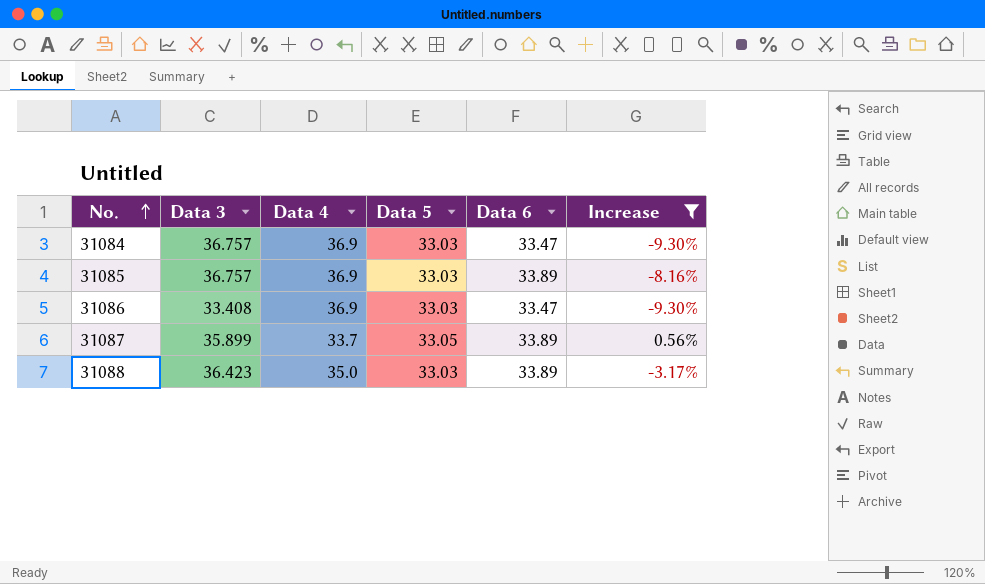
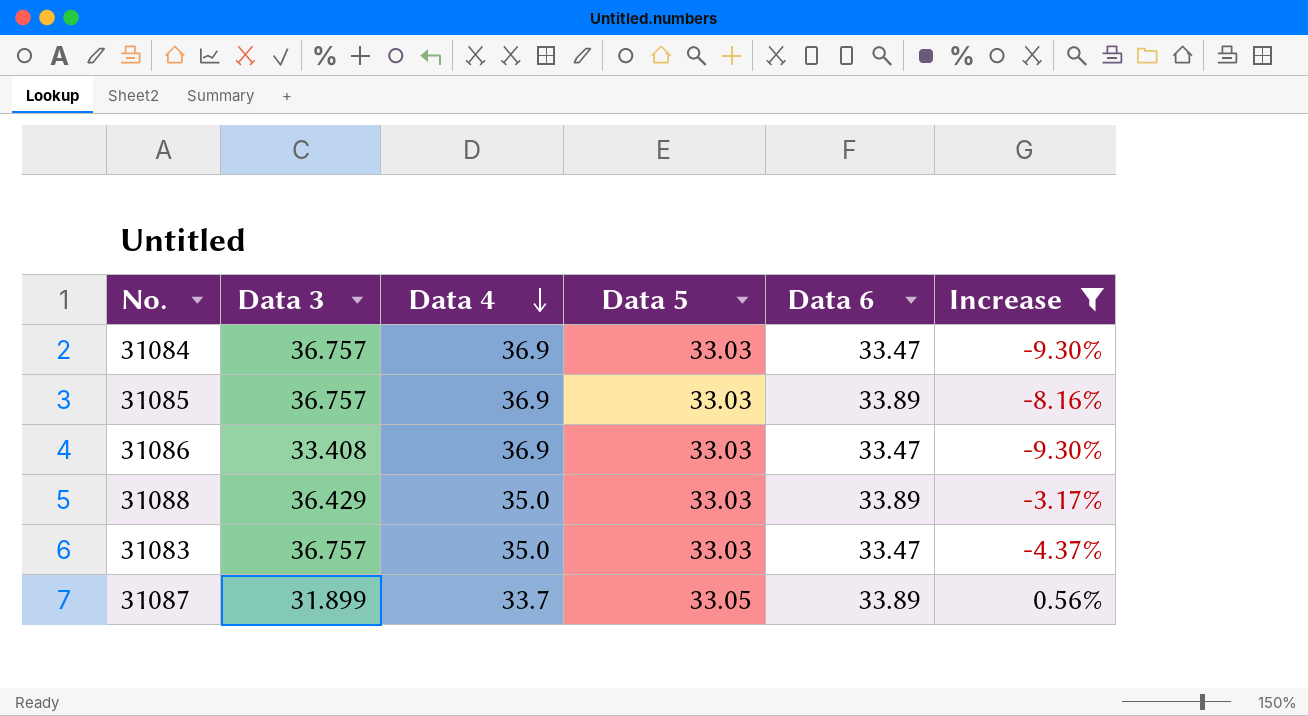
row order: No. ascending -> Data 4 descending
31088 | Data 3: 36.423 -> 36.429
row 31083: none -> 36.757 | 35.0 | 33.03 | 33.47 | -4.37%
31087 | Data 3: 35.899 -> 31.899

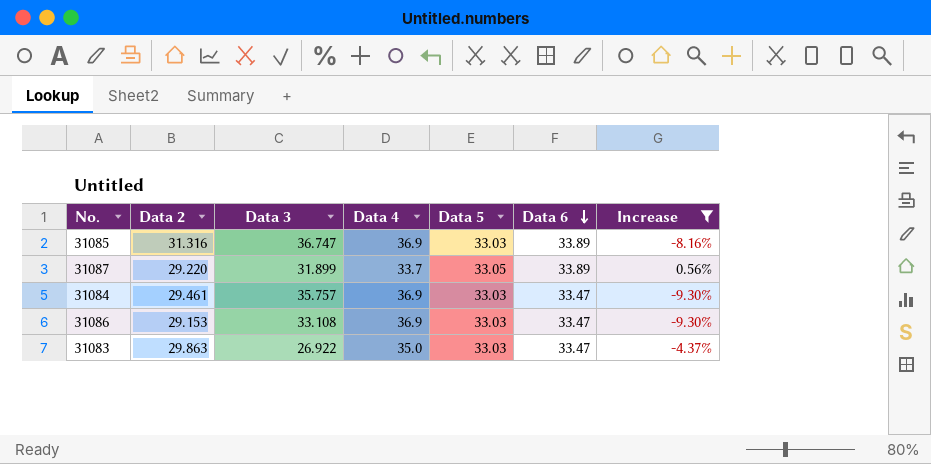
row order: Data 4 descending -> Data 6 descending
column Data 2 | position: none -> 2
row 31088: 36.429 | 35.0 | 33.03 | 33.89 | -3.17% -> none
31085 | Data 3: 36.757 -> 36.747
31084 | Data 3: 36.757 -> 35.757
31086 | Data 3: 33.408 -> 33.108
31083 | Data 3: 36.757 -> 26.922

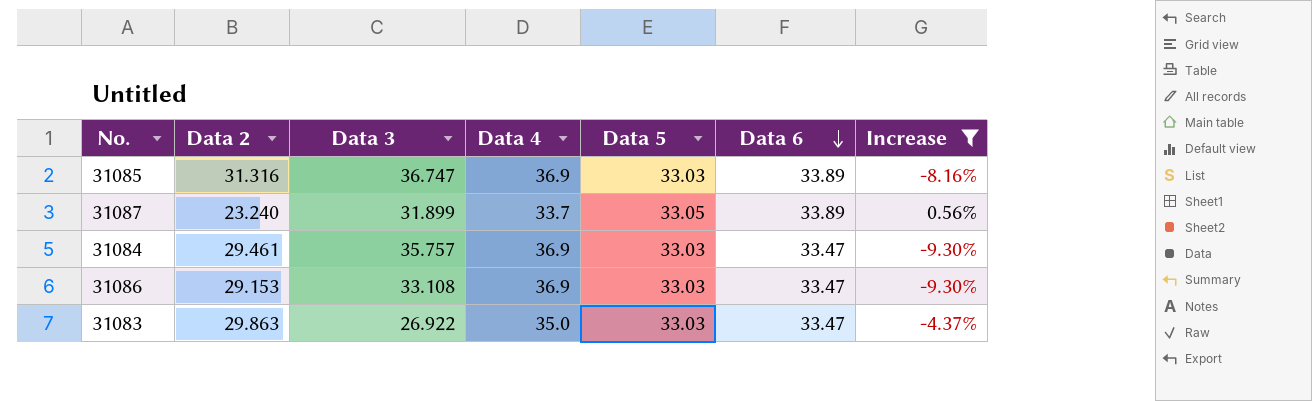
31087 | Data 2: 29.220 -> 23.240

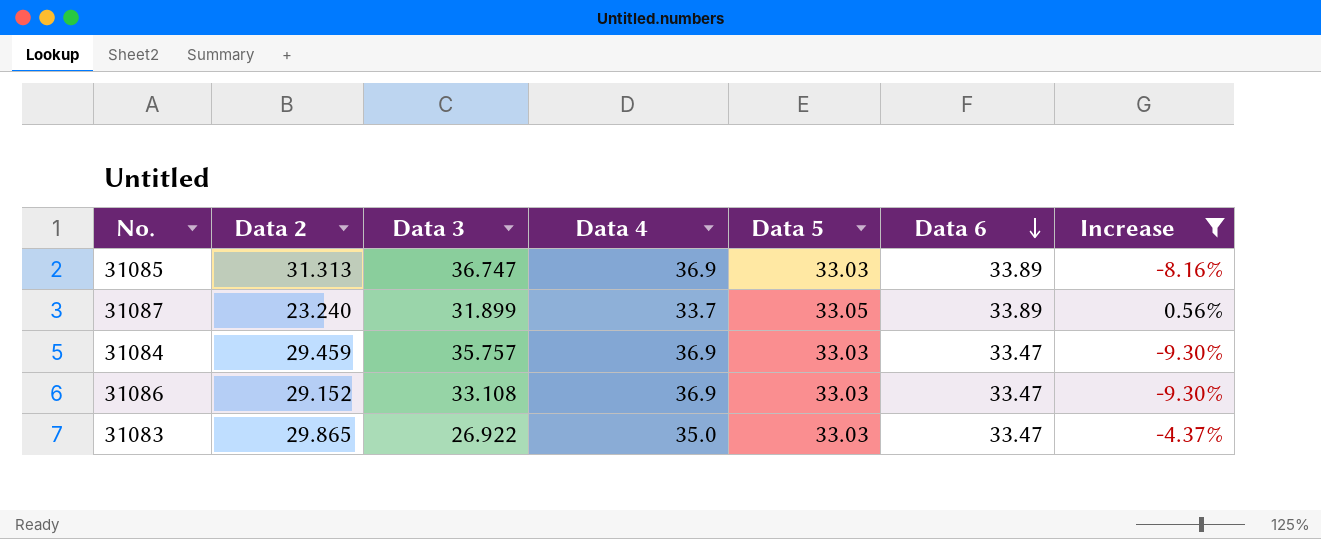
31085 | Data 2: 31.316 -> 31.313
31084 | Data 2: 29.461 -> 29.459
31086 | Data 2: 29.153 -> 29.152
31083 | Data 2: 29.863 -> 29.865

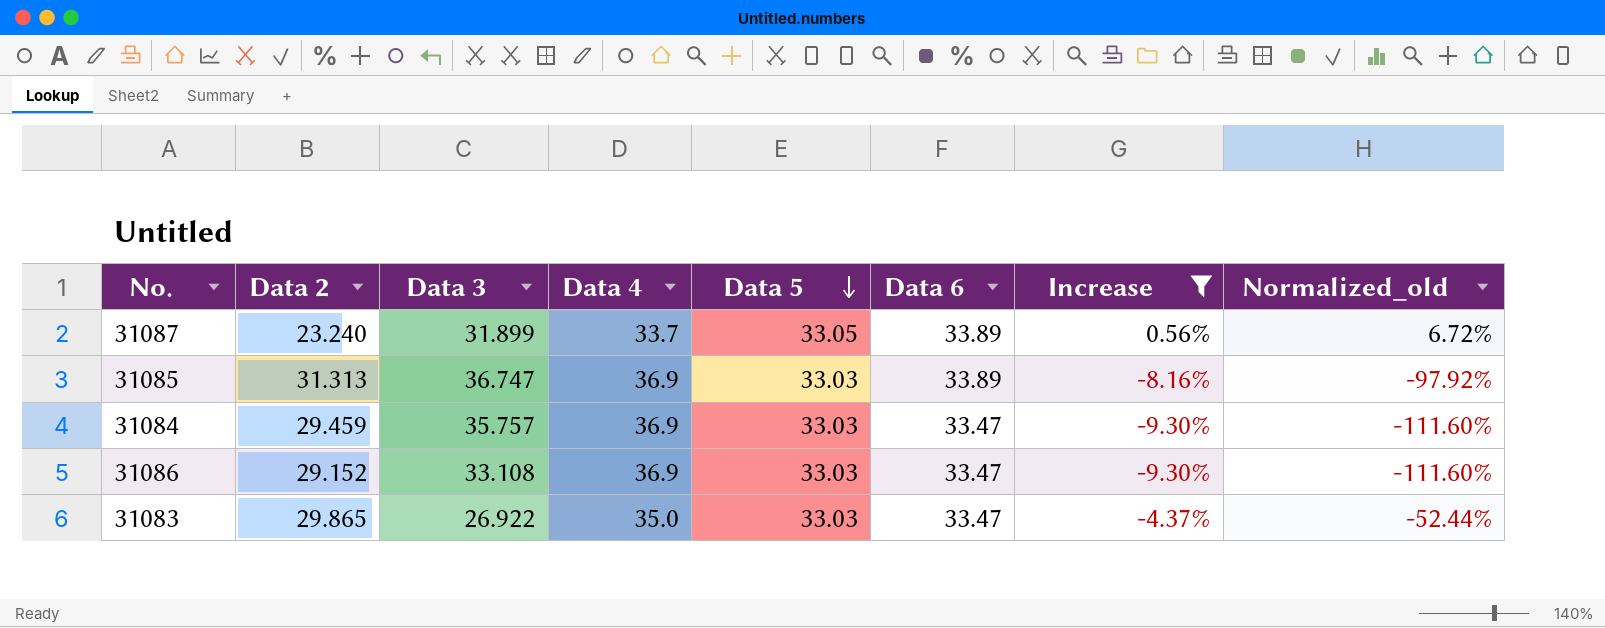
row order: Data 6 descending -> Data 5 descending
column Normalized_old | formula: none -> [Increase] * 12

